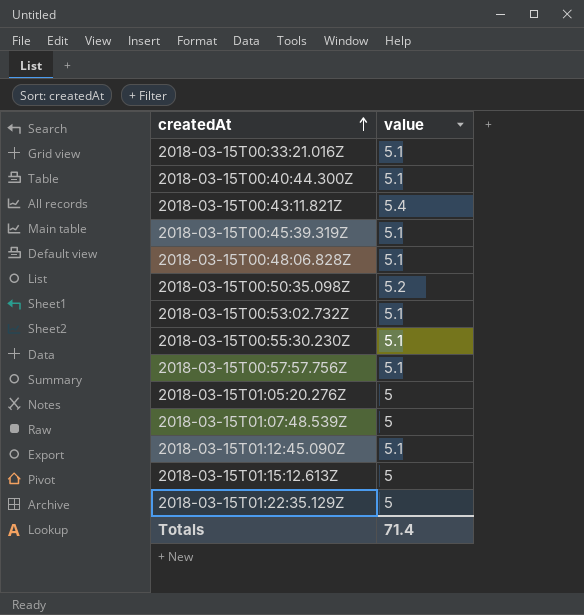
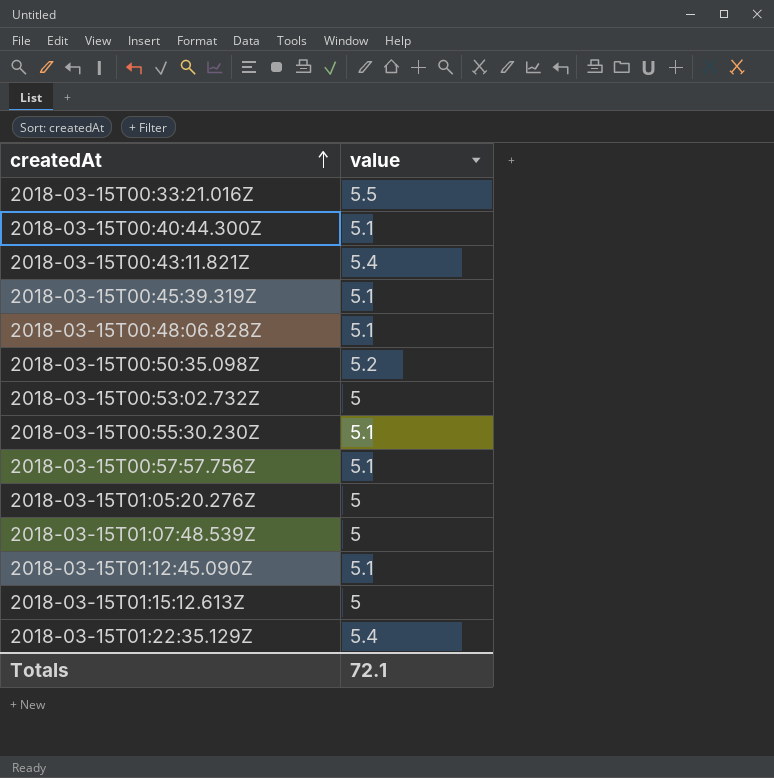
2018-03-15T00:33:21.016Z | value: 5.1 -> 5.5
2018-03-15T00:53:02.732Z | value: 5.1 -> 5
2018-03-15T01:22:35.129Z | value: 5 -> 5.4
Totals | value: 71.4 -> 72.1

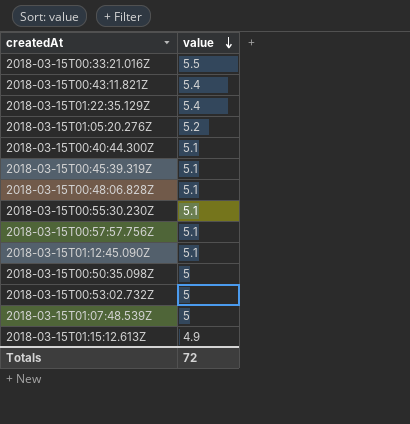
row order: createdAt ascending -> value descending
2018-03-15T01:05:20.276Z | value: 5 -> 5.2
2018-03-15T00:50:35.098Z | value: 5.2 -> 5
2018-03-15T01:15:12.613Z | value: 5 -> 4.9
Totals | value: 72.1 -> 72

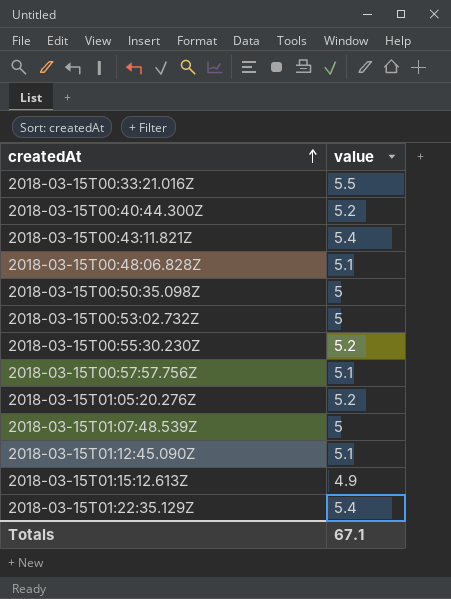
row order: value descending -> createdAt ascending
row 2018-03-15T00:45:39.319Z: 5.1 -> none
2018-03-15T00:40:44.300Z | value: 5.1 -> 5.2
2018-03-15T00:55:30.230Z | value: 5.1 -> 5.2
Totals | value: 72 -> 67.1

